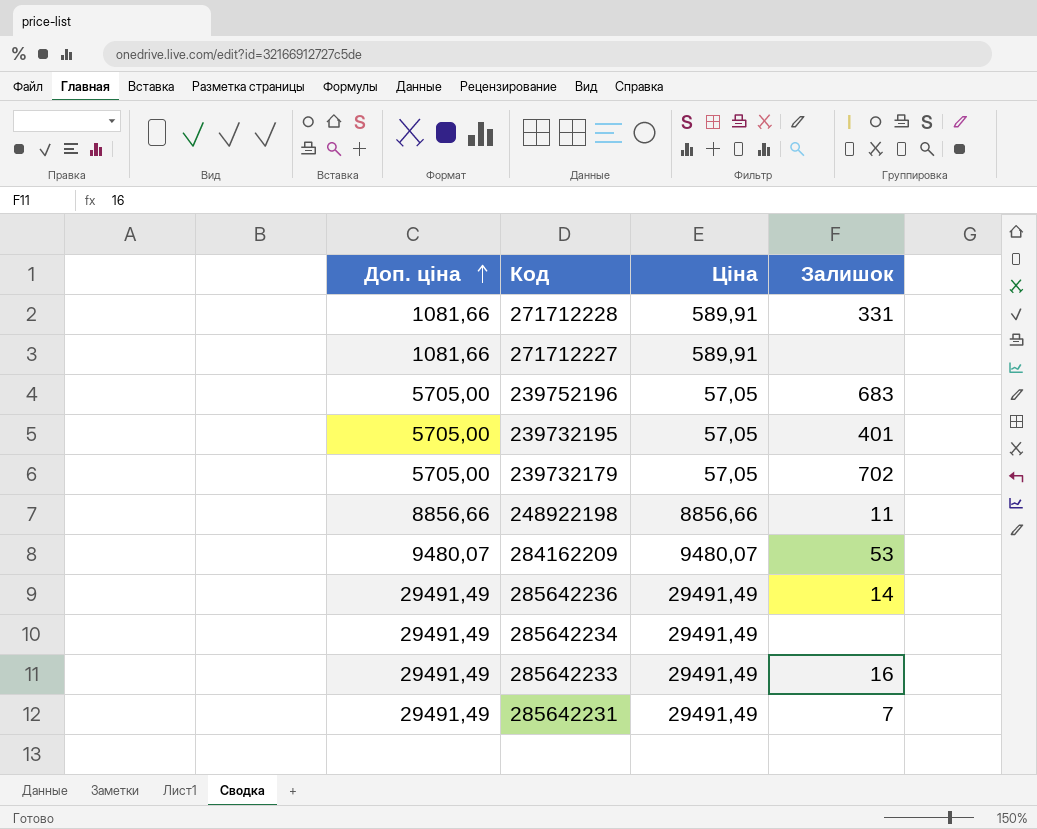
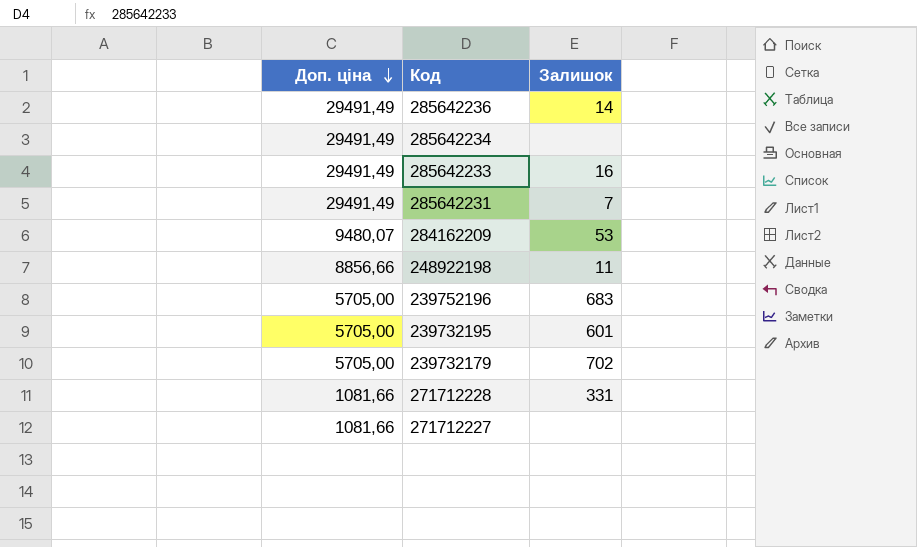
row order: Доп. ціна ascending -> Доп. ціна descending
column Ціна | position: 3 -> none
239732195 | Залишок: 401 -> 601

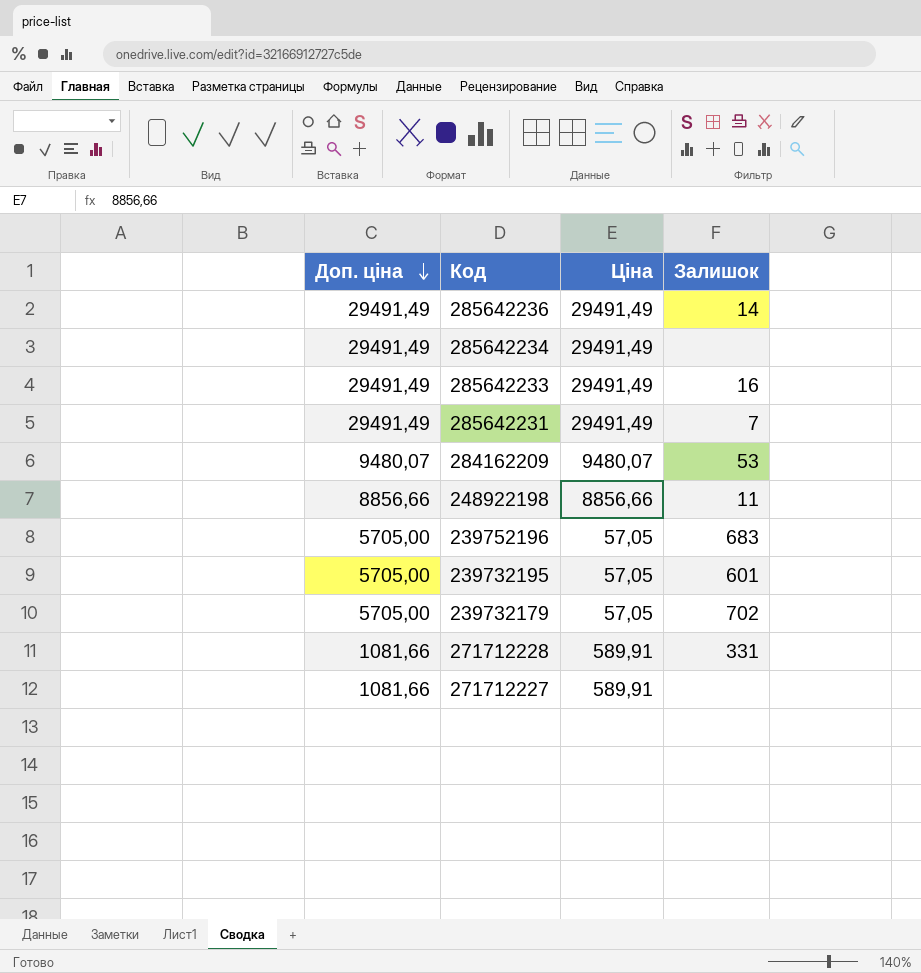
column Ціна | position: none -> 3

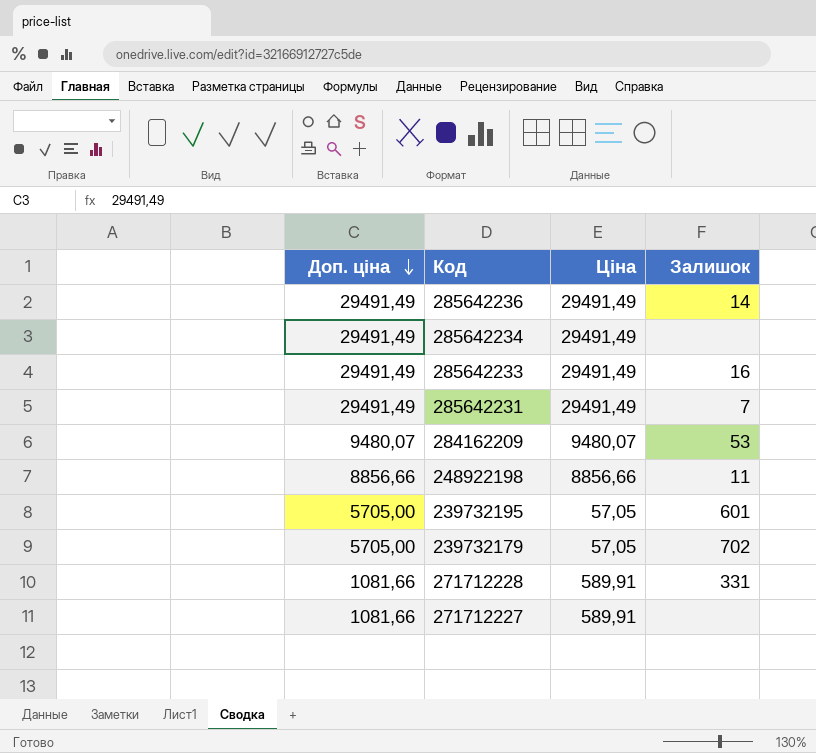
row 239752196: 5705,00 | 57,05 | 683 -> none

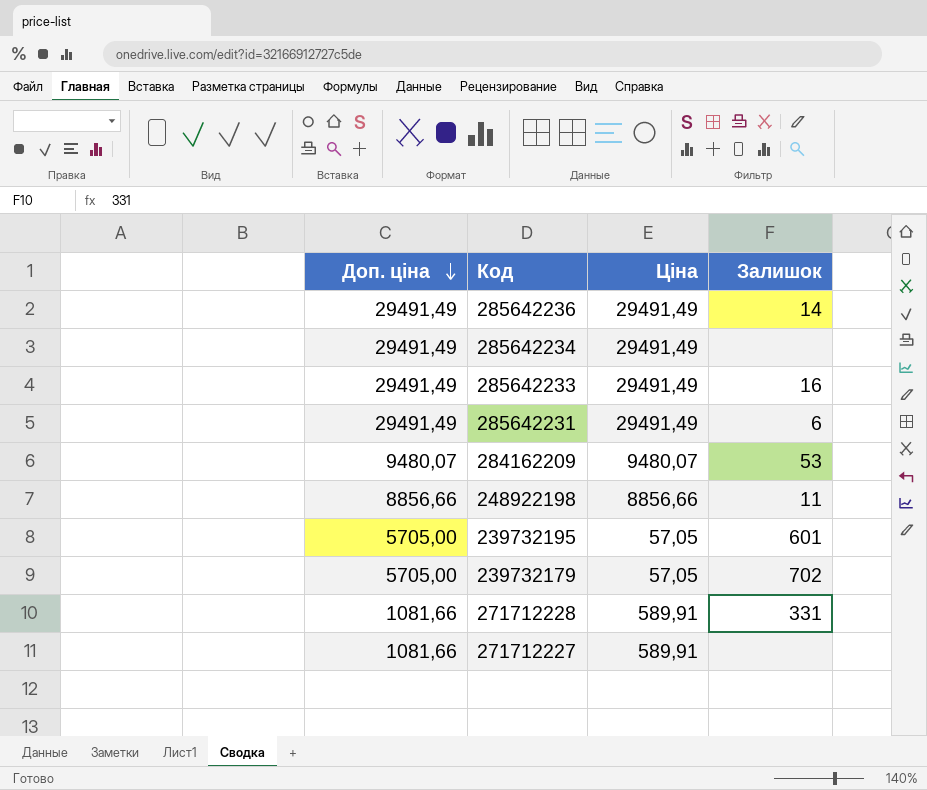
285642231 | Залишок: 7 -> 6

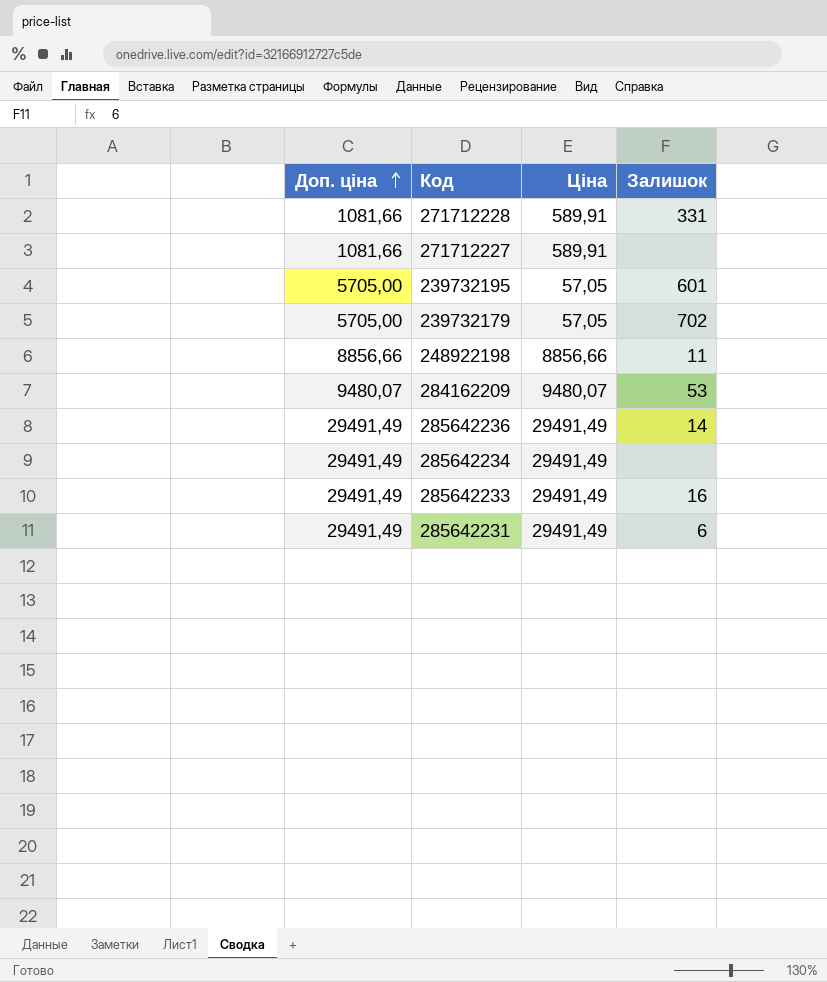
row order: Доп. ціна descending -> Доп. ціна ascending

